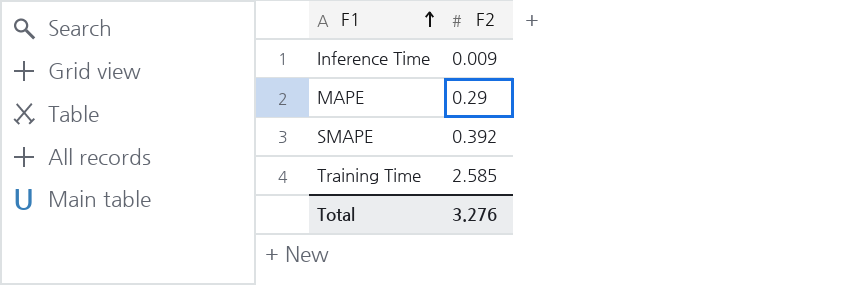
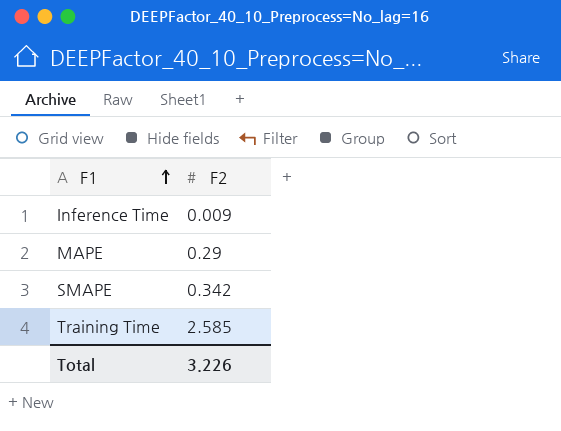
SMAPE | F2: 0.392 -> 0.342
Total | F2: 3.276 -> 3.226

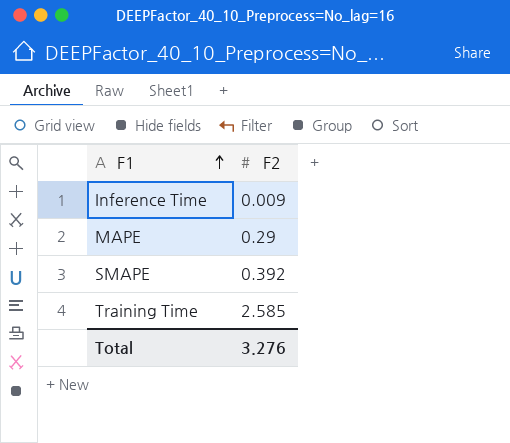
SMAPE | F2: 0.342 -> 0.392
Total | F2: 3.226 -> 3.276

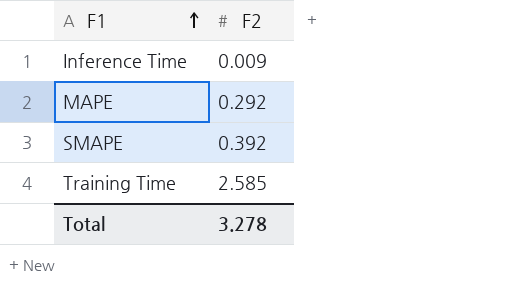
MAPE | F2: 0.29 -> 0.292
Total | F2: 3.276 -> 3.278

